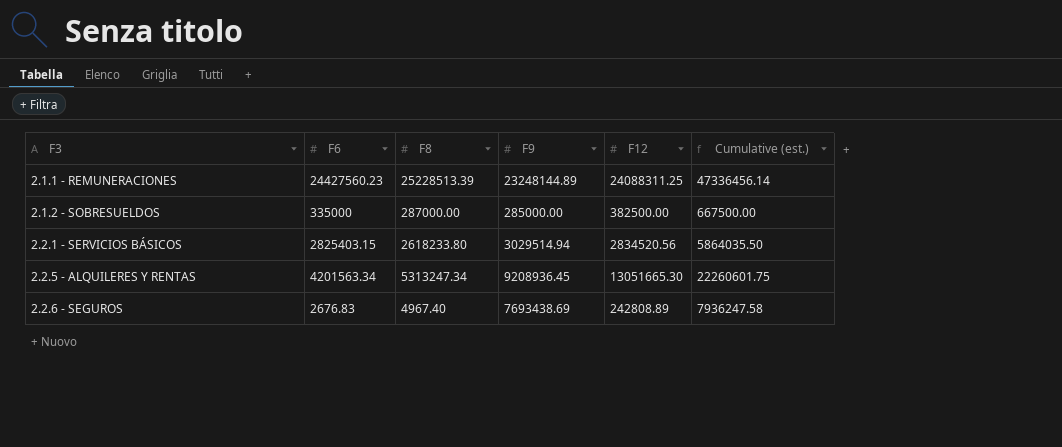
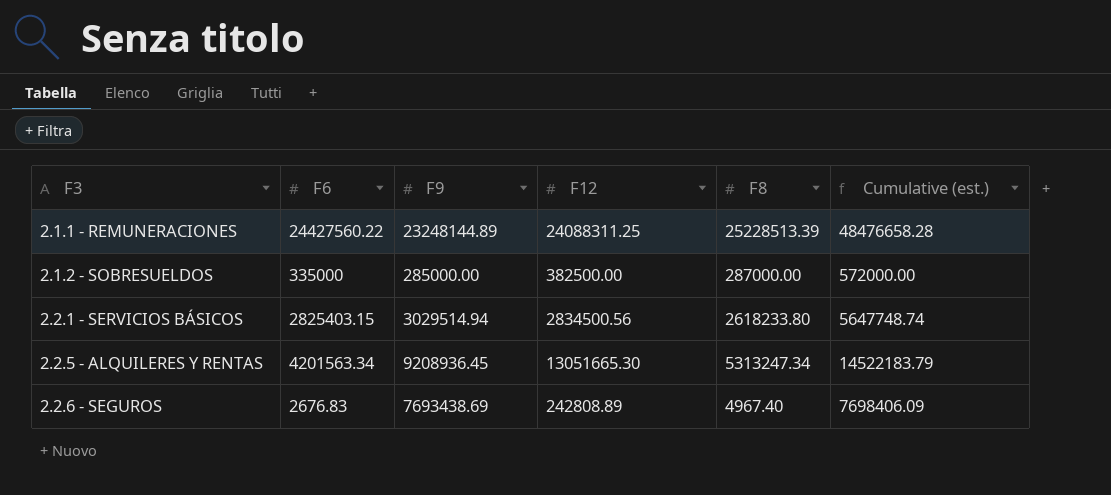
column F8 | position: 3 -> 5
column Cumulative (est.) | formula: [F9] + [F12] -> [F9] + [F8]
2.1.1 - REMUNERACIONES | F6: 24427560.23 -> 24427560.22
2.2.1 - SERVICIOS BÁSICOS | F12: 2834520.56 -> 2834500.56

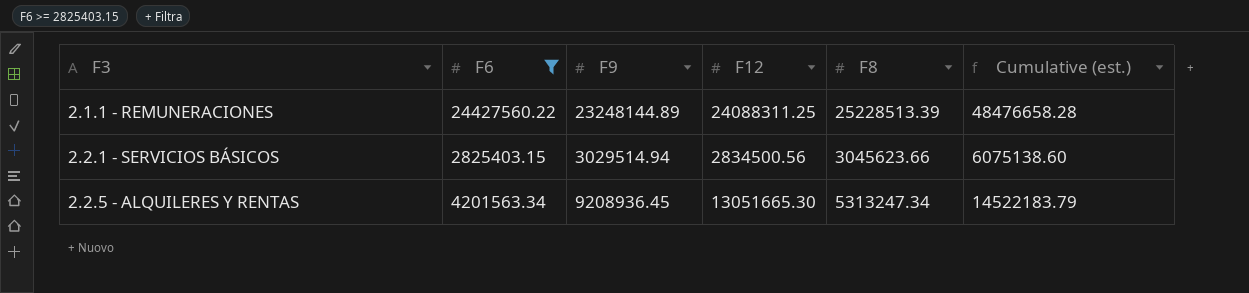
filter: none -> F6 >= 2825403.15
2.2.1 - SERVICIOS BÁSICOS | F8: 2618233.80 -> 3045623.66
2.2.1 - SERVICIOS BÁSICOS | Cumulative (est.): 5647748.74 -> 6075138.60

